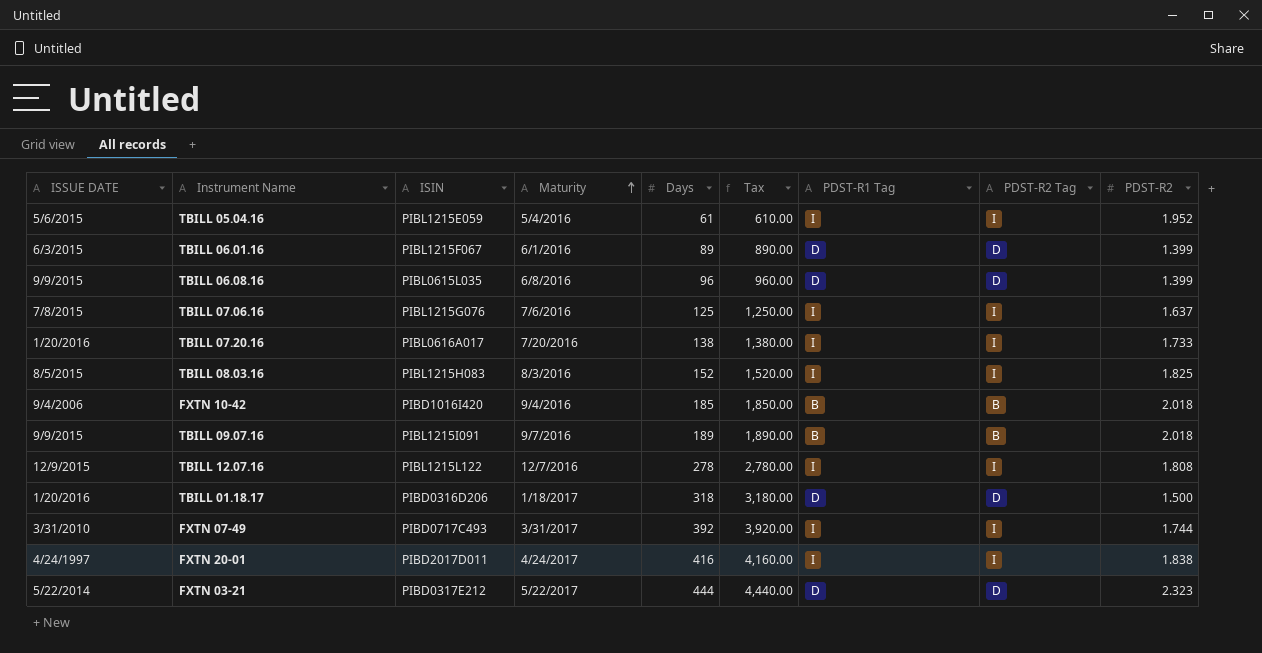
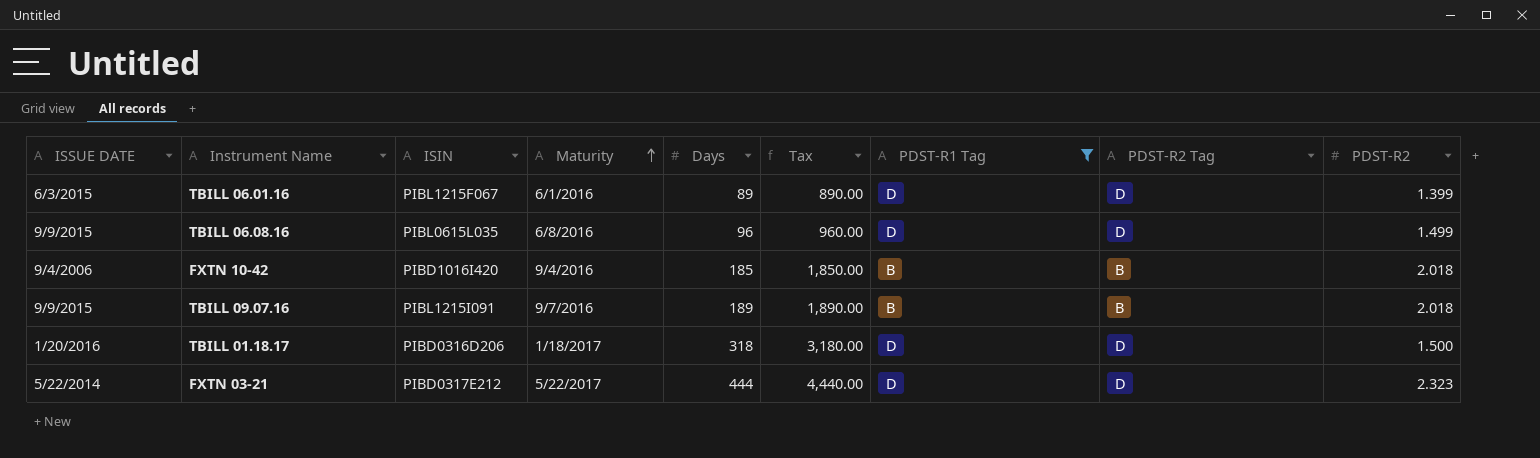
filter: none -> PDST-R1 Tag != I
TBILL 06.08.16 | PDST-R2: 1.399 -> 1.499

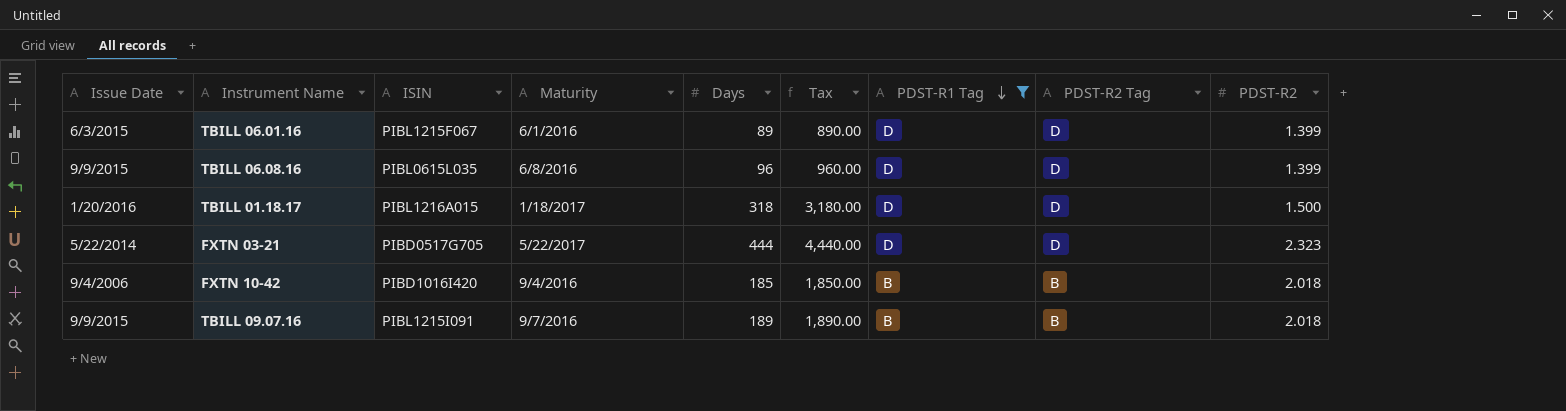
row order: Maturity ascending -> PDST-R1 Tag descending
column name: ISSUE DATE -> Issue Date
TBILL 06.08.16 | PDST-R2: 1.499 -> 1.399
TBILL 01.18.17 | ISIN: PIBD0316D206 -> PIBL1216A015
FXTN 03-21 | ISIN: PIBD0317E212 -> PIBD0517G705

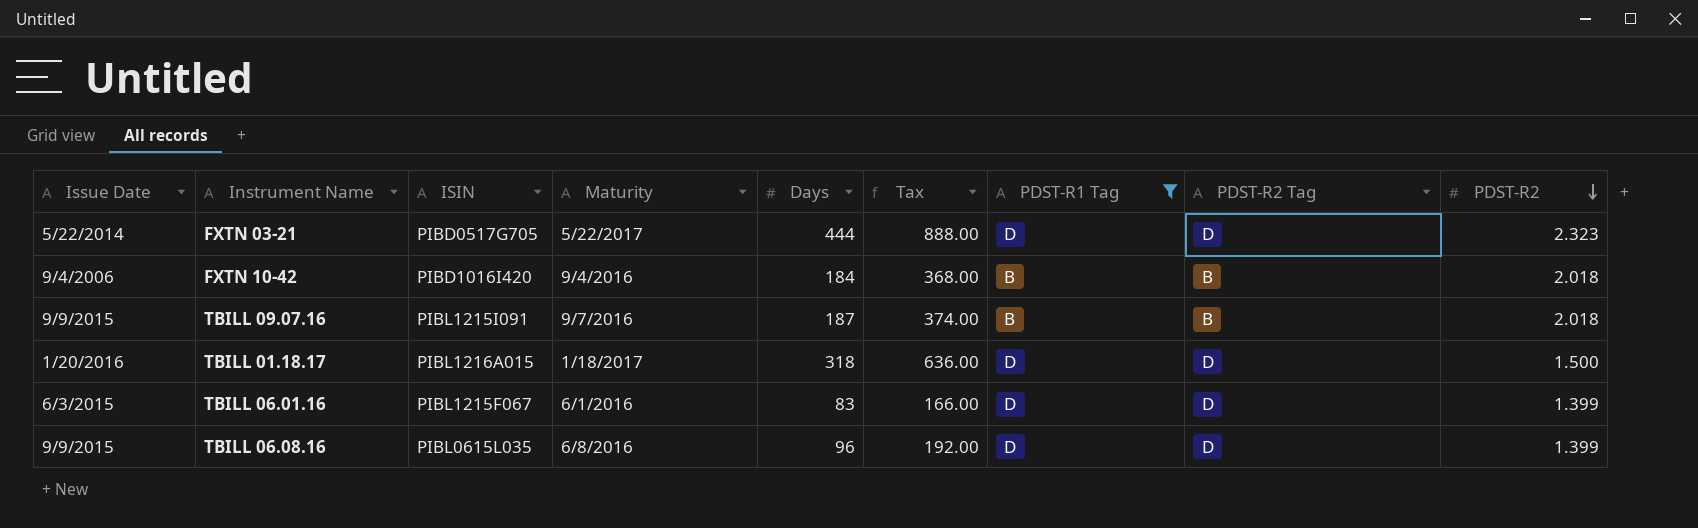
row order: PDST-R1 Tag descending -> PDST-R2 descending
column Tax | formula: [Days] * 10 -> [Days] * 2
FXTN 10-42 | Days: 185 -> 184
TBILL 09.07.16 | Days: 189 -> 187
TBILL 06.01.16 | Days: 89 -> 83

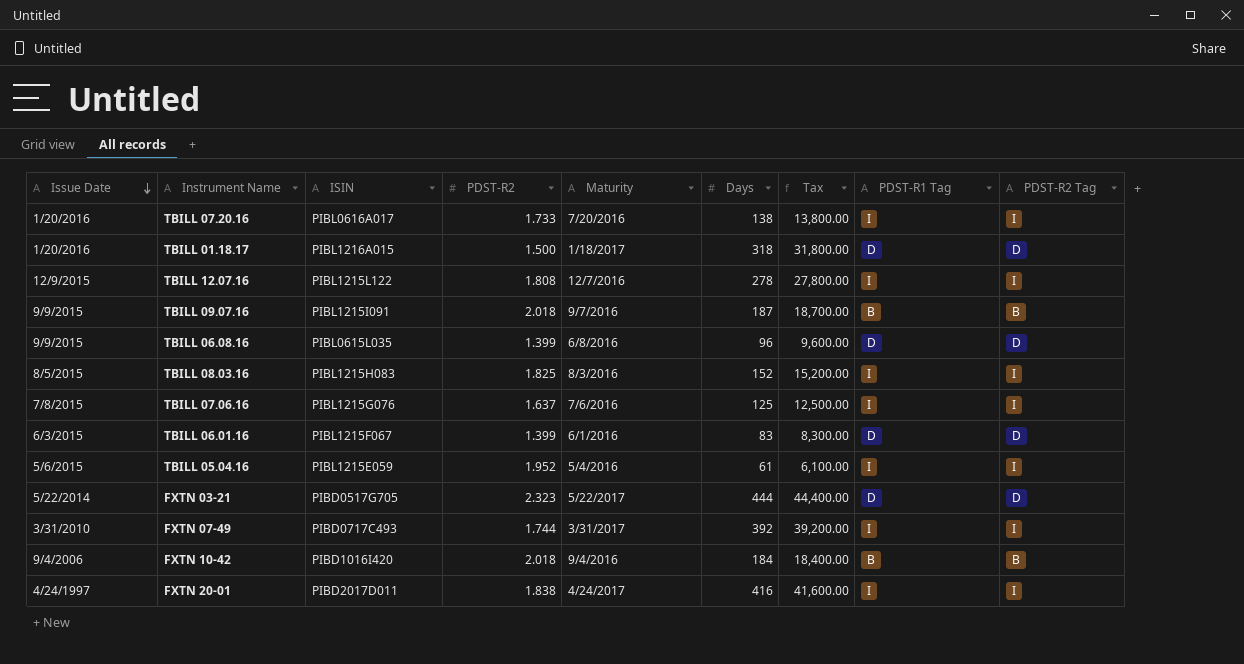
filter: PDST-R1 Tag != I -> none
row order: PDST-R2 descending -> Issue Date descending
column PDST-R2 | position: 9 -> 4
column Tax | formula: [Days] * 2 -> [Days] * 100

